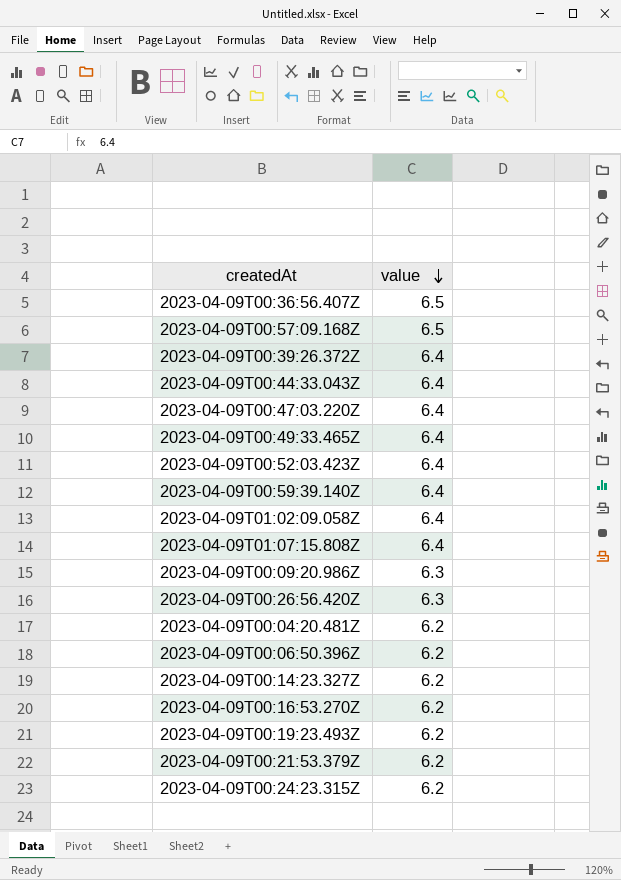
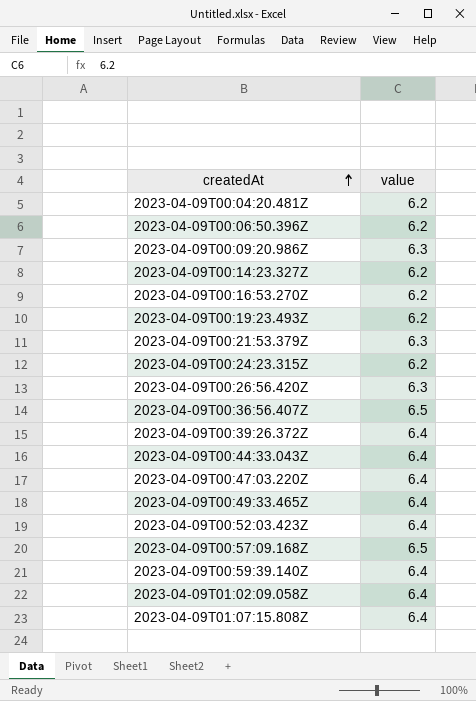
row order: value descending -> createdAt ascending
2023-04-09T00:21:53.379Z | value: 6.2 -> 6.3

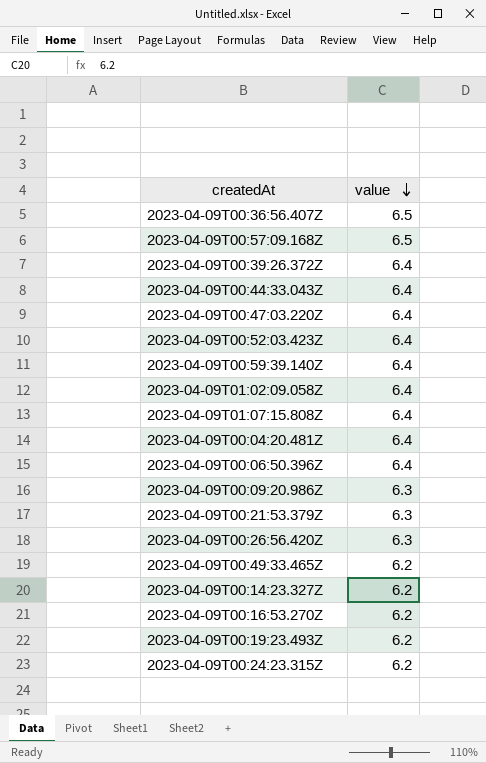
row order: createdAt ascending -> value descending
2023-04-09T00:04:20.481Z | value: 6.2 -> 6.4
2023-04-09T00:06:50.396Z | value: 6.2 -> 6.4
2023-04-09T00:49:33.465Z | value: 6.4 -> 6.2

